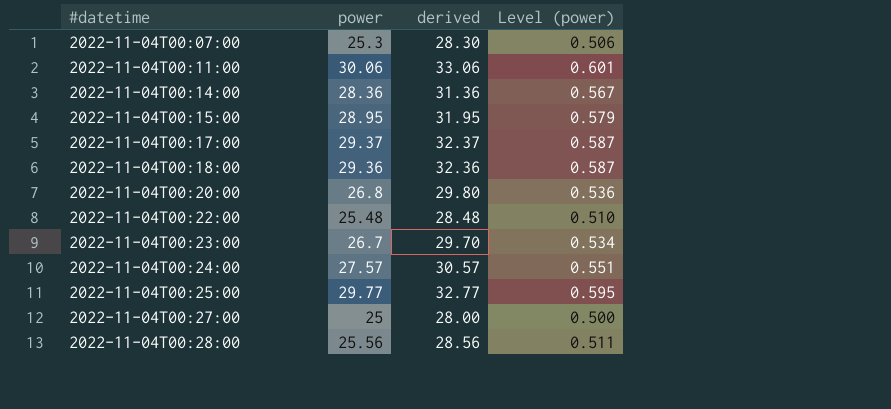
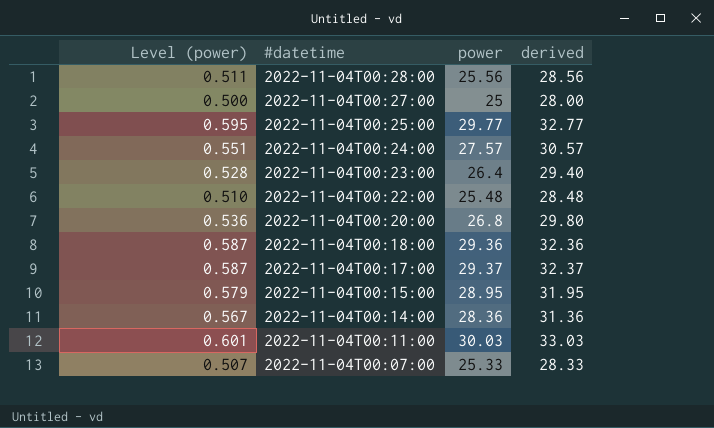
row order: #datetime ascending -> #datetime descending
column Level (power) | position: 4 -> 1
2022-11-04T00:23:00 | Level (power): 0.534 -> 0.528
2022-11-04T00:23:00 | power: 26.7 -> 26.4
2022-11-04T00:23:00 | derived: 29.70 -> 29.40
2022-11-04T00:11:00 | power: 30.06 -> 30.03
2022-11-04T00:11:00 | derived: 33.06 -> 33.03
2022-11-04T00:07:00 | Level (power): 0.506 -> 0.507
2022-11-04T00:07:00 | power: 25.3 -> 25.33
2022-11-04T00:07:00 | derived: 28.30 -> 28.33

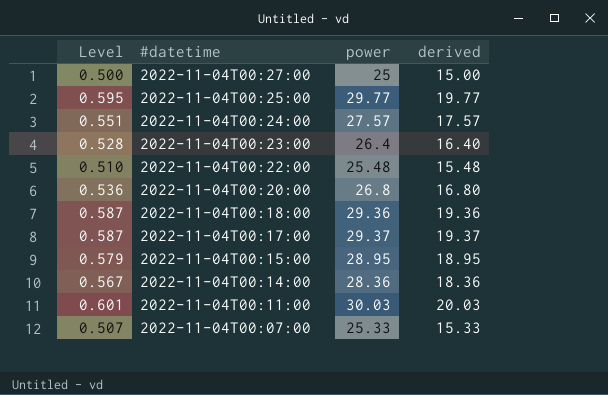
column name: Level (power) -> Level
column derived | formula: [power] + 3 -> [power] - 10
row 2022-11-04T00:28:00: 0.511 | 25.56 | 28.56 -> none

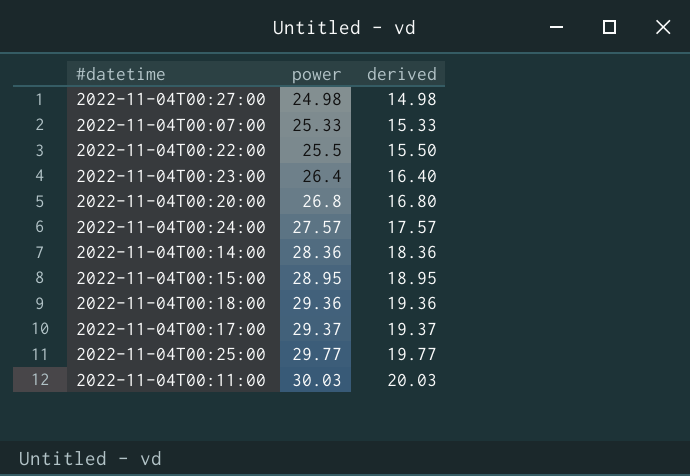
row order: #datetime descending -> power ascending
column Level | formula: [power] * 0.02 -> none
2022-11-04T00:27:00 | power: 25 -> 24.98
2022-11-04T00:27:00 | derived: 15.00 -> 14.98
2022-11-04T00:22:00 | power: 25.48 -> 25.5
2022-11-04T00:22:00 | derived: 15.48 -> 15.50

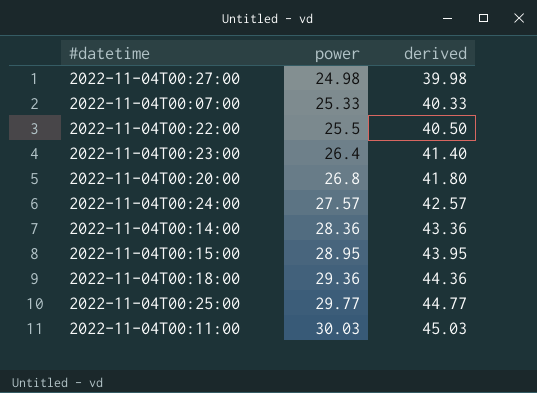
column derived | formula: [power] - 10 -> [power] + 15
row 2022-11-04T00:17:00: 29.37 | 19.37 -> none

